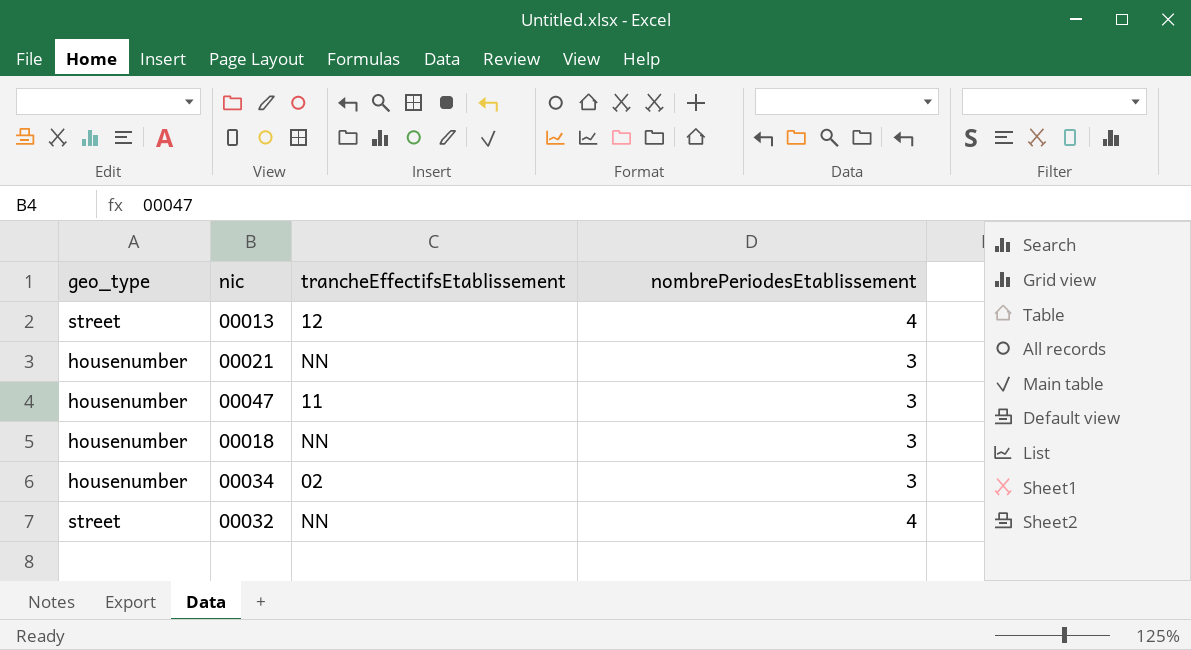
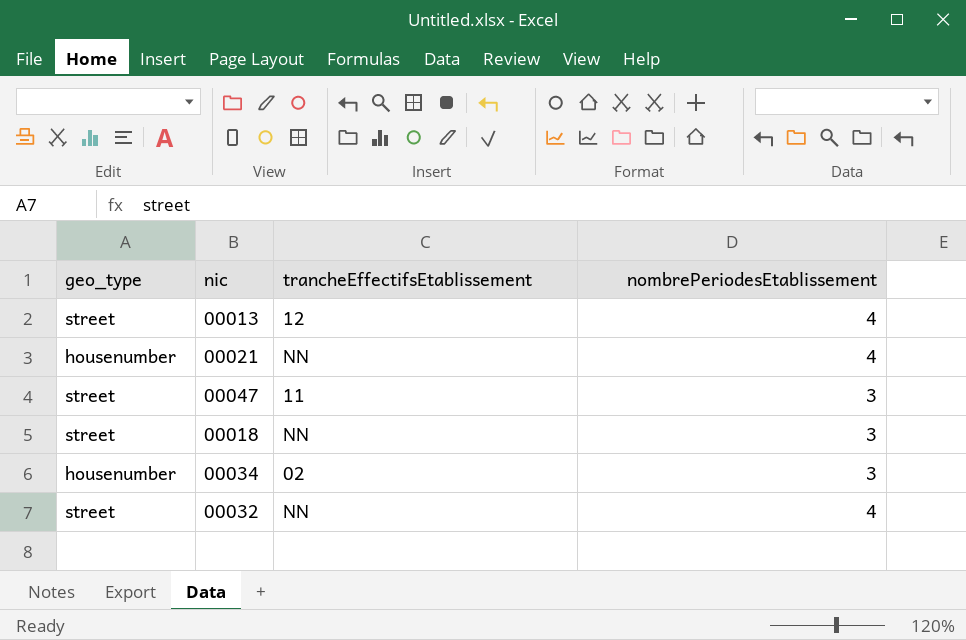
00021 | nombrePeriodesEtablissement: 3 -> 4
00047 | geo_type: housenumber -> street
00018 | geo_type: housenumber -> street

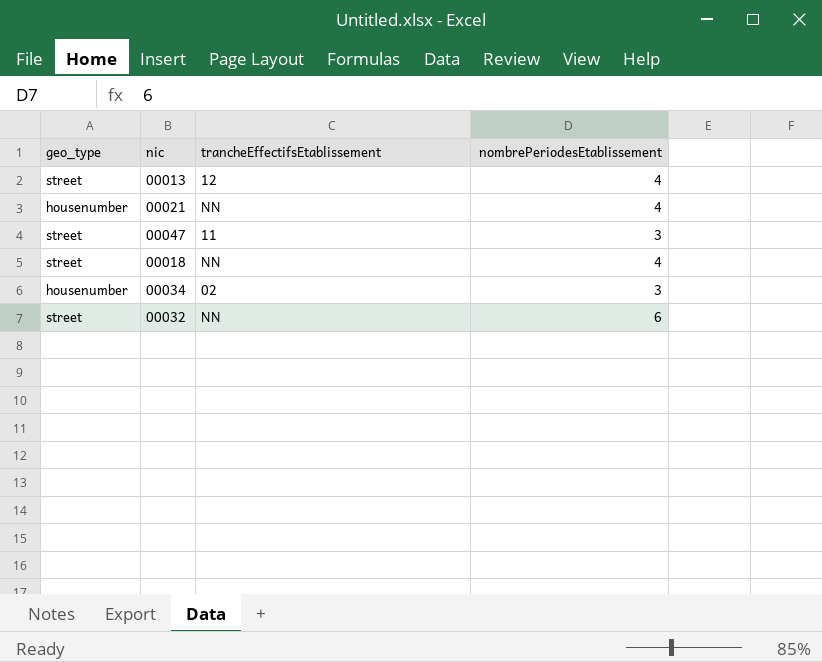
00018 | nombrePeriodesEtablissement: 3 -> 4
00032 | nombrePeriodesEtablissement: 4 -> 6

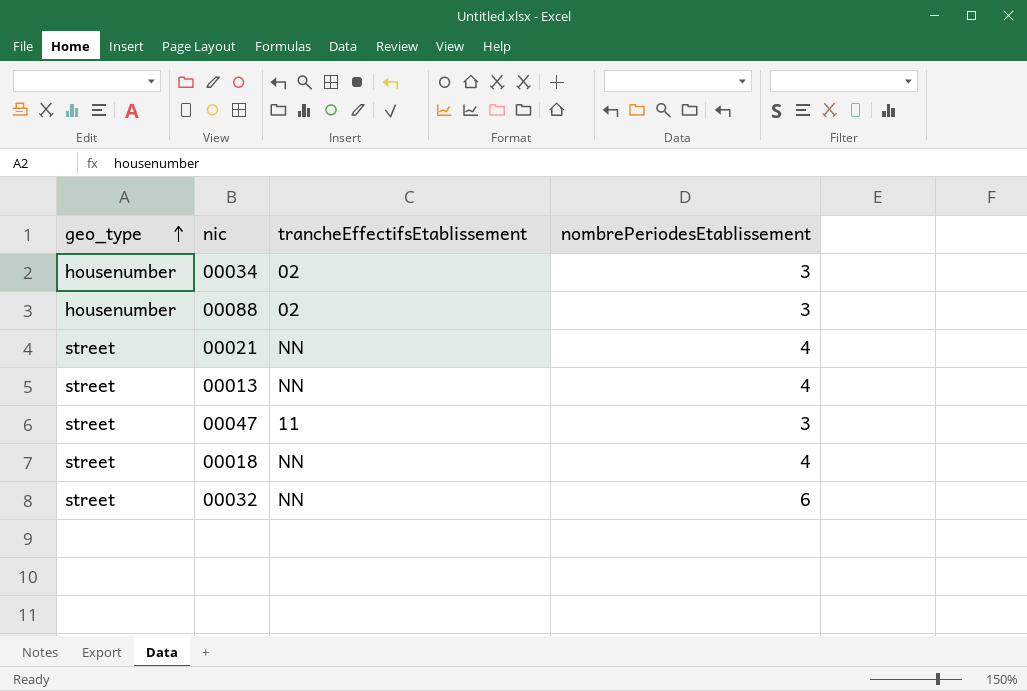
row order: none -> geo_type ascending
row 00088: none -> housenumber | 02 | 3
00021 | geo_type: housenumber -> street
00013 | trancheEffectifsEtablissement: 12 -> NN

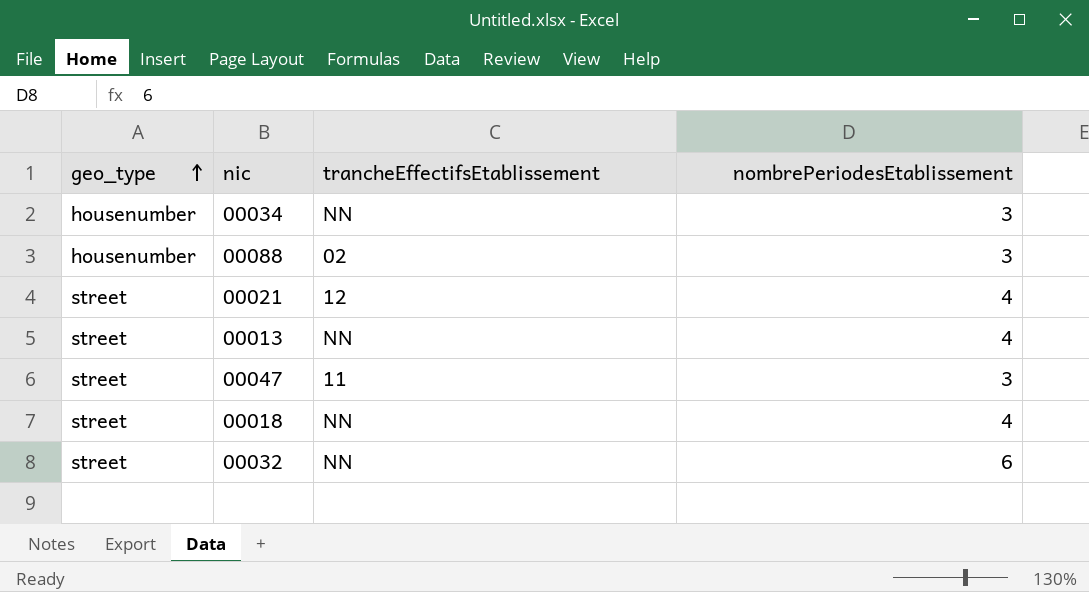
00034 | trancheEffectifsEtablissement: 02 -> NN
00021 | trancheEffectifsEtablissement: NN -> 12

